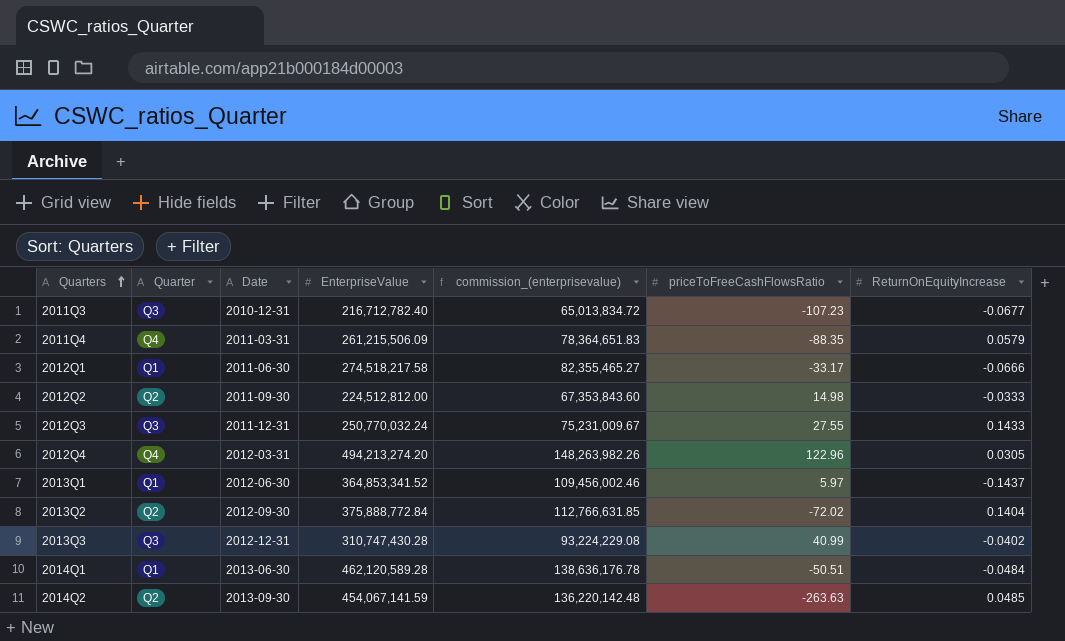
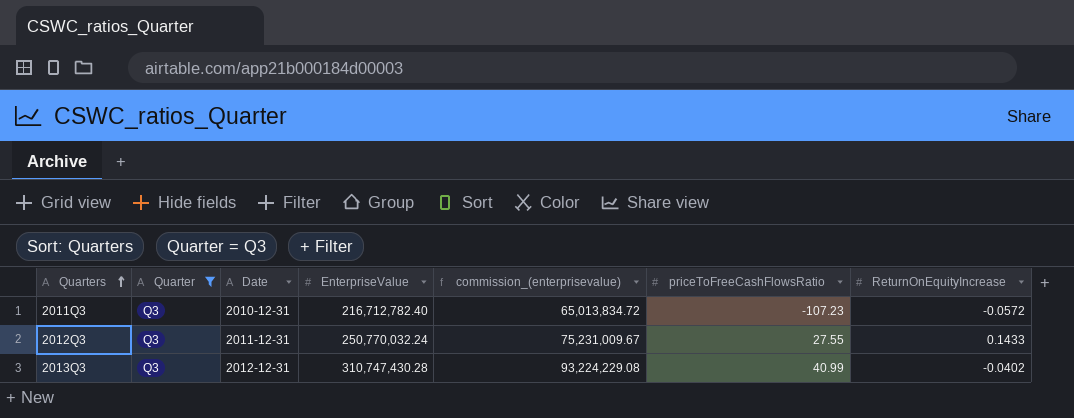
filter: none -> Quarter = Q3
2011Q3 | ReturnOnEquityIncrease: -0.0677 -> -0.0572

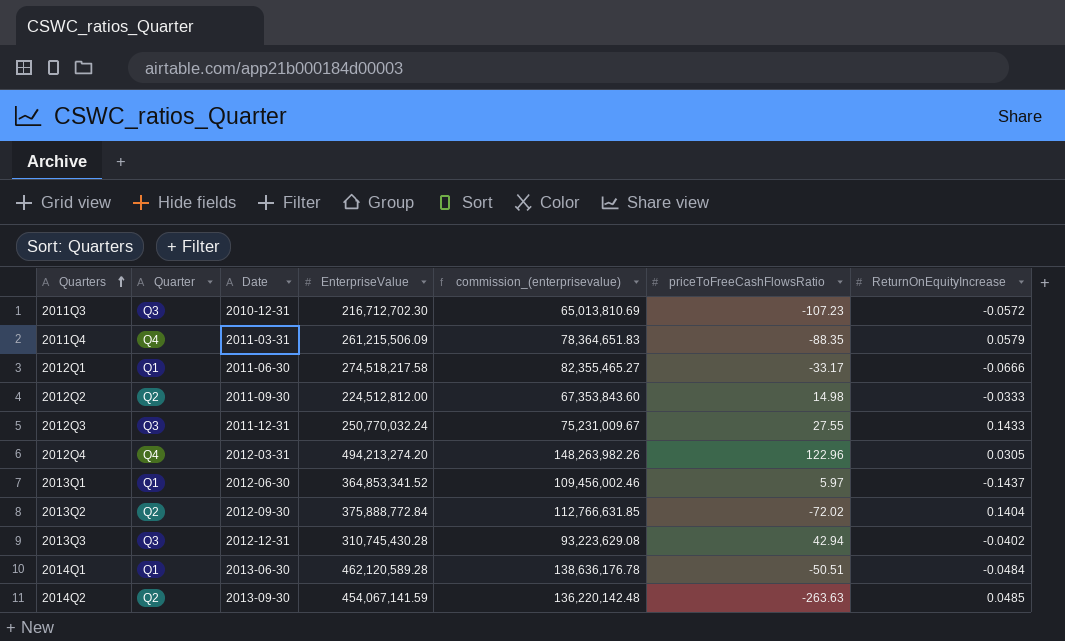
filter: Quarter = Q3 -> none
2011Q3 | EnterpriseValue: 216,712,782.40 -> 216,712,702.30
2011Q3 | commission_(enterprisevalue): 65,013,834.72 -> 65,013,810.69
2013Q3 | EnterpriseValue: 310,747,430.28 -> 310,745,430.28
2013Q3 | commission_(enterprisevalue): 93,224,229.08 -> 93,223,629.08
2013Q3 | priceToFreeCashFlowsRatio: 40.99 -> 42.94

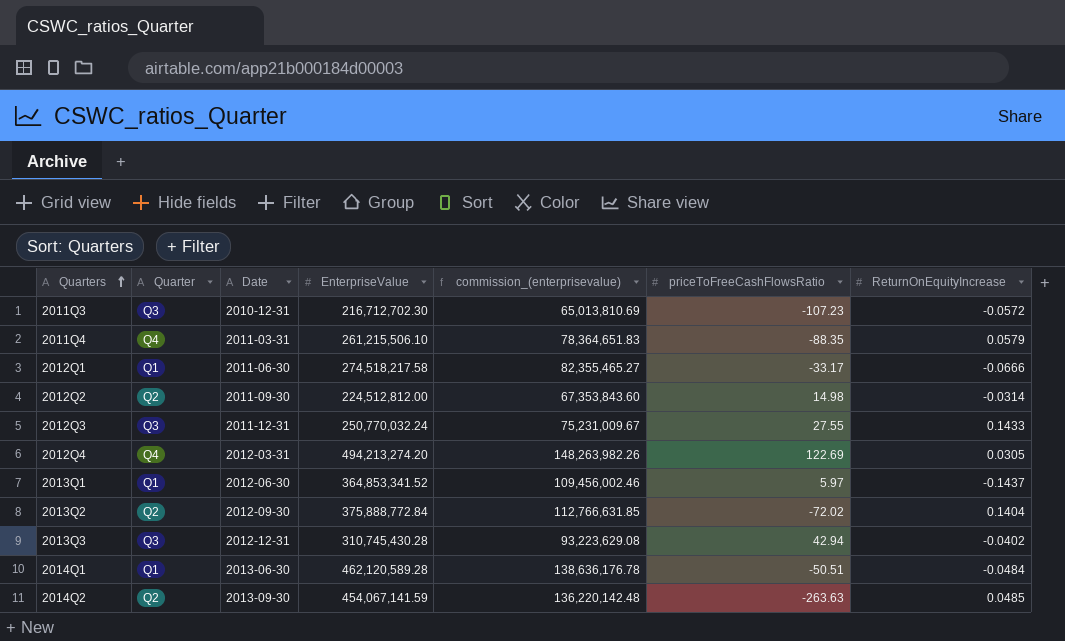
2011Q4 | EnterpriseValue: 261,215,506.09 -> 261,215,506.10
2012Q2 | ReturnOnEquityIncrease: -0.0333 -> -0.0314
2012Q4 | priceToFreeCashFlowsRatio: 122.96 -> 122.69

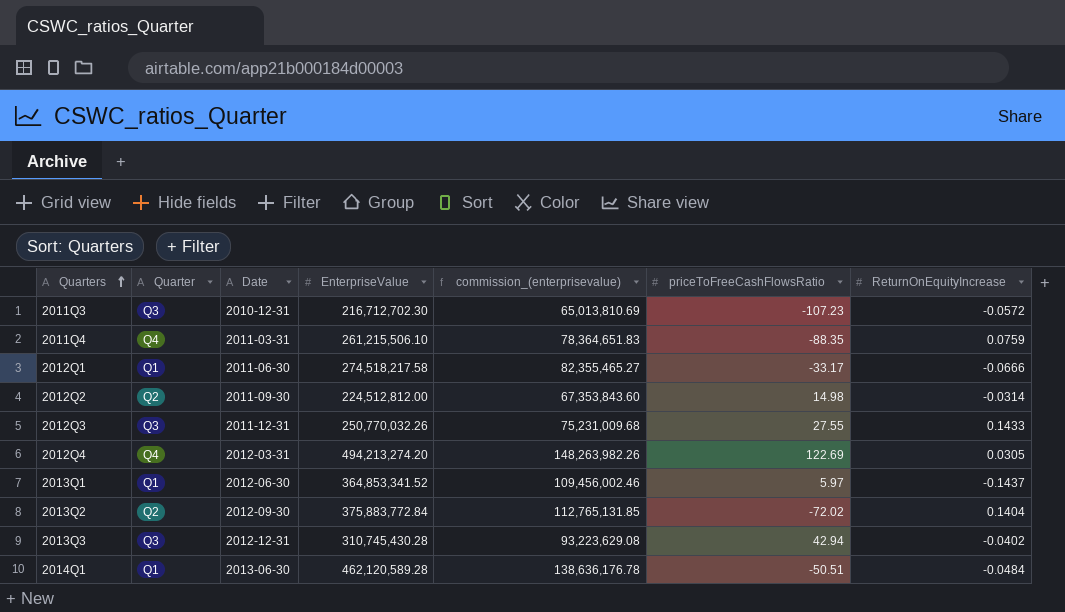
row 2014Q2: Q2 | 2013-09-30 | 454,067,141.59 | 136,220,142.48 | -263.63 | 0.0485 -> none
2011Q4 | ReturnOnEquityIncrease: 0.0579 -> 0.0759
2012Q3 | EnterpriseValue: 250,770,032.24 -> 250,770,032.26
2012Q3 | commission_(enterprisevalue): 75,231,009.67 -> 75,231,009.68
2013Q2 | EnterpriseValue: 375,888,772.84 -> 375,883,772.84
2013Q2 | commission_(enterprisevalue): 112,766,631.85 -> 112,765,131.85

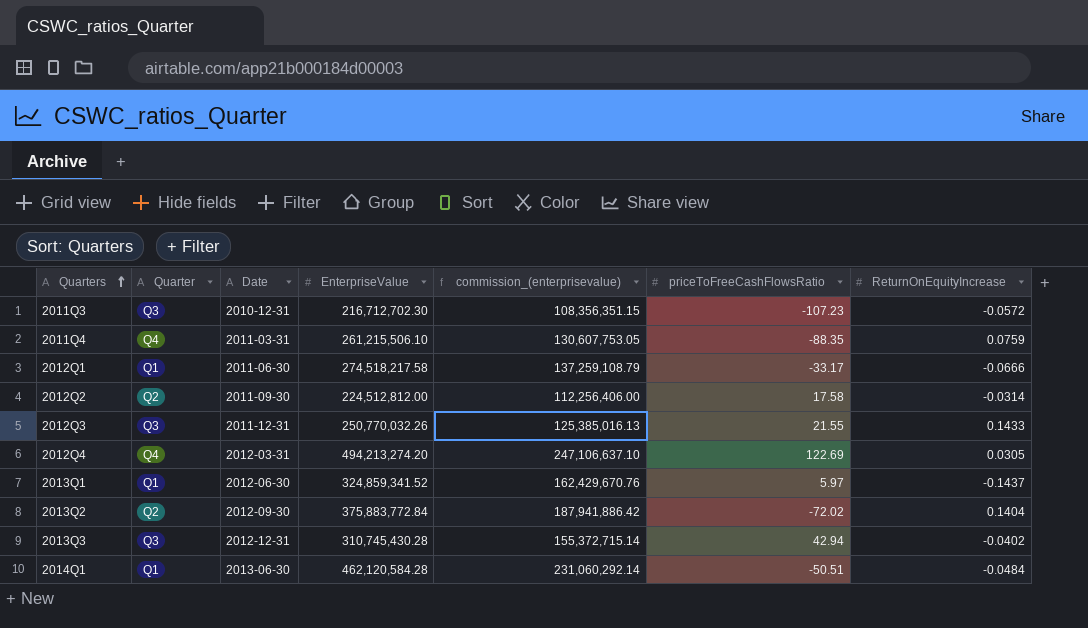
column commission_(enterprisevalue) | formula: [EnterpriseValue] * 0.3 -> [EnterpriseValue] * 0.5
2012Q2 | priceToFreeCashFlowsRatio: 14.98 -> 17.58
2012Q3 | priceToFreeCashFlowsRatio: 27.55 -> 21.55
2013Q1 | EnterpriseValue: 364,853,341.52 -> 324,859,341.52
2014Q1 | EnterpriseValue: 462,120,589.28 -> 462,120,584.28

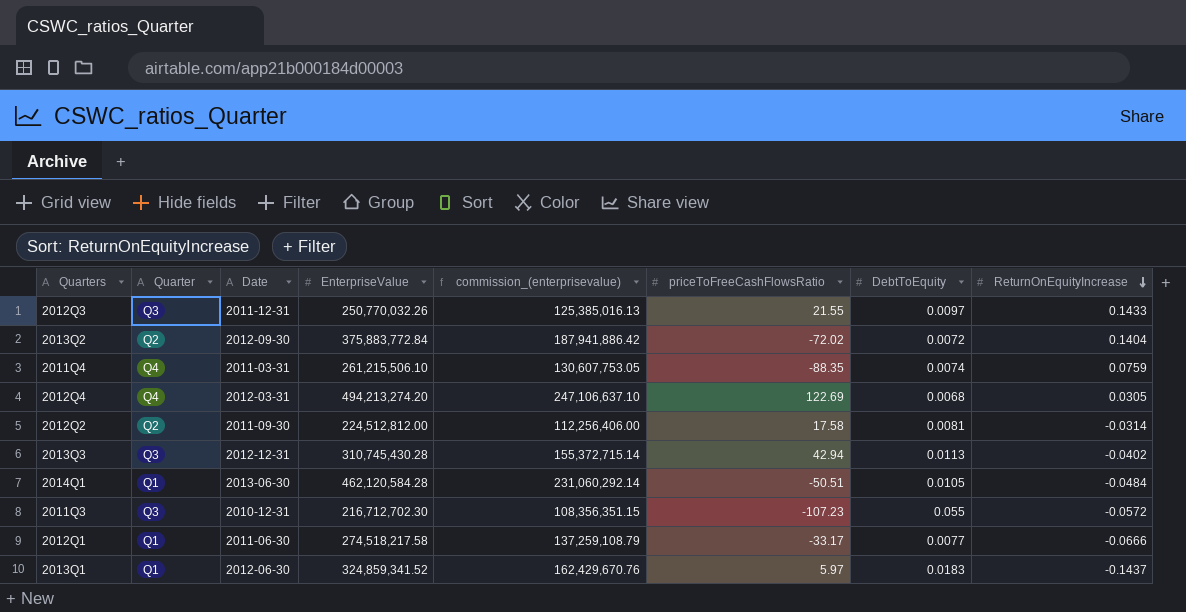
row order: Quarters ascending -> ReturnOnEquityIncrease descending
column DebtToEquity | position: none -> 7

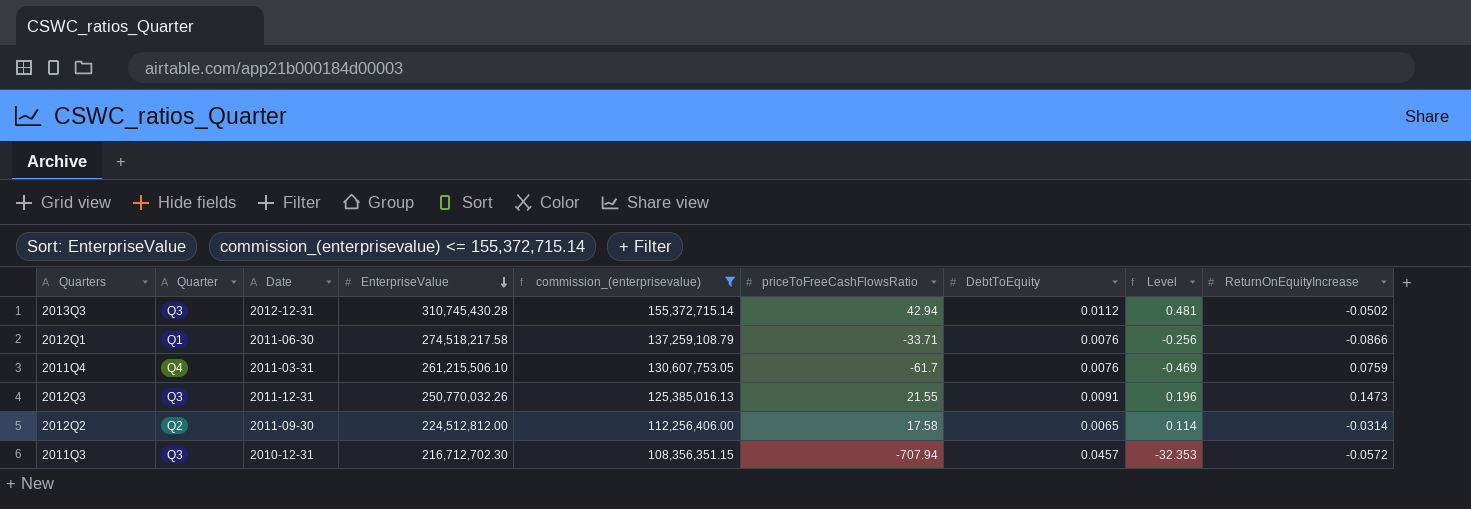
filter: none -> commission_(enterprisevalue) <= 155,372,715.14
row order: ReturnOnEquityIncrease descending -> EnterpriseValue descending
column Level | formula: none -> [priceToFreeCashFlowsRatio] * [DebtToEquity]
2013Q3 | DebtToEquity: 0.0113 -> 0.0112
2013Q3 | ReturnOnEquityIncrease: -0.0402 -> -0.0502
2012Q1 | priceToFreeCashFlowsRatio: -33.17 -> -33.71
2012Q1 | DebtToEquity: 0.0077 -> 0.0076
2012Q1 | ReturnOnEquityIncrease: -0.0666 -> -0.0866
2011Q4 | priceToFreeCashFlowsRatio: -88.35 -> -61.7
2011Q4 | DebtToEquity: 0.0074 -> 0.0076
2012Q3 | DebtToEquity: 0.0097 -> 0.0091
2012Q3 | ReturnOnEquityIncrease: 0.1433 -> 0.1473
2012Q2 | DebtToEquity: 0.0081 -> 0.0065
2011Q3 | priceToFreeCashFlowsRatio: -107.23 -> -707.94
2011Q3 | DebtToEquity: 0.055 -> 0.0457

